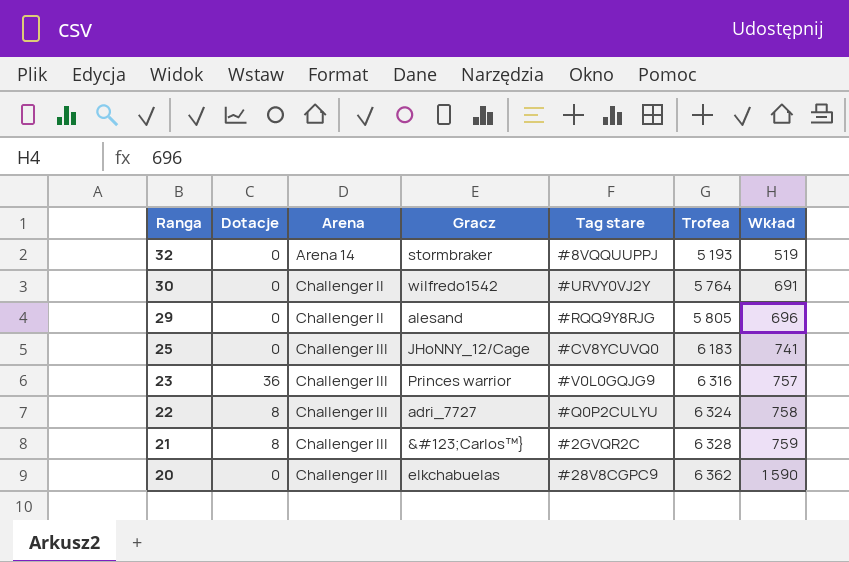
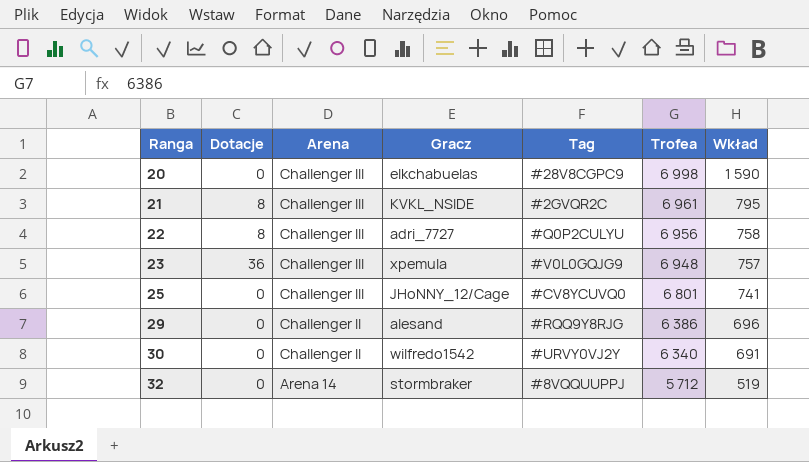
row order: Ranga descending -> Ranga ascending
column name: Tag stare -> Tag
20 | Trofea: 6 362 -> 6 998
21 | Gracz: &#123;Carlos™} -> KVKL_NSIDE
21 | Trofea: 6 328 -> 6 961
21 | Wkład: 759 -> 795
22 | Trofea: 6 324 -> 6 956
23 | Gracz: Princes warrior -> xpemula
23 | Trofea: 6 316 -> 6 948
25 | Trofea: 6 183 -> 6 801
29 | Trofea: 5 805 -> 6 386
30 | Trofea: 5 764 -> 6 340
32 | Trofea: 5 193 -> 5 712

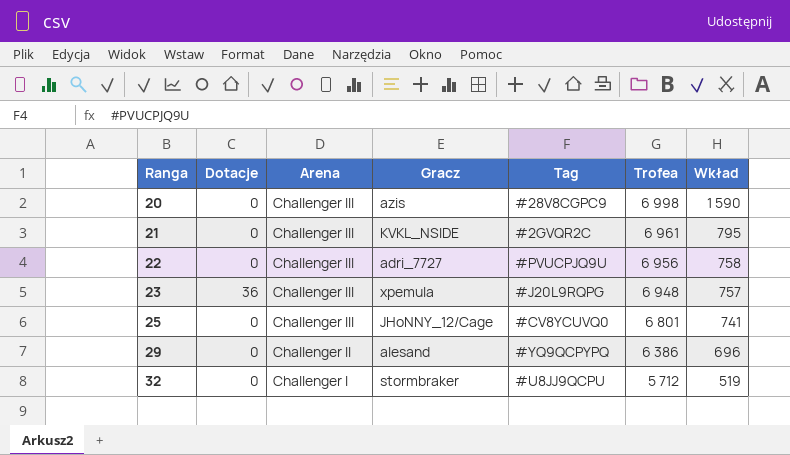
row 30: 0 | Challenger II | wilfredo1542 | #URVY0VJ2Y | 6 340 | 691 -> none
20 | Gracz: elkchabuelas -> azis
21 | Dotacje: 8 -> 0
22 | Dotacje: 8 -> 0
22 | Tag: #Q0P2CULYU -> #PVUCPJQ9U
23 | Tag: #V0L0GQJG9 -> #J20L9RQPG
29 | Tag: #RQQ9Y8RJG -> #YQ9QCPYPQ
32 | Arena: Arena 14 -> Challenger I
32 | Tag: #8VQQUUPPJ -> #U8JJ9QCPU

